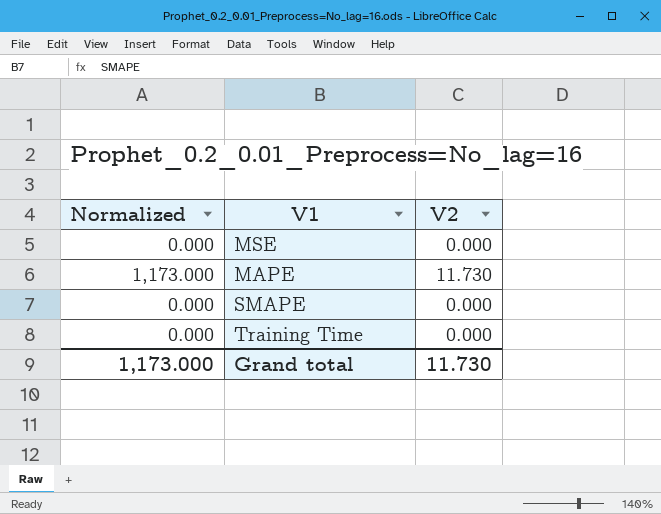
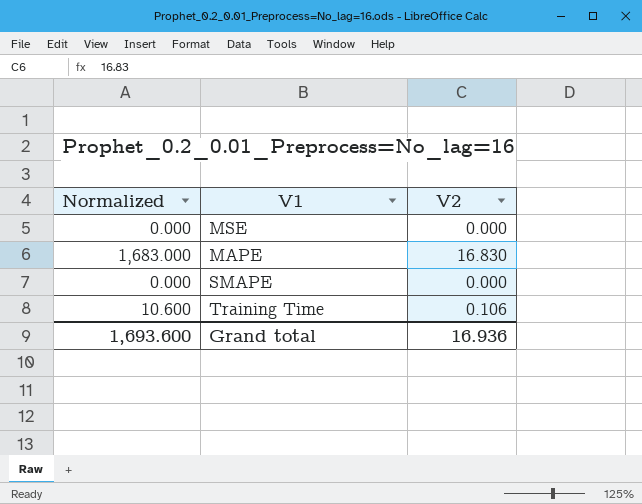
MAPE | Normalized: 1,173.000 -> 1,683.000
MAPE | V2: 11.730 -> 16.830
Training Time | Normalized: 0.000 -> 10.600
Training Time | V2: 0.000 -> 0.106
Grand total | Normalized: 1,173.000 -> 1,693.600
Grand total | V2: 11.730 -> 16.936

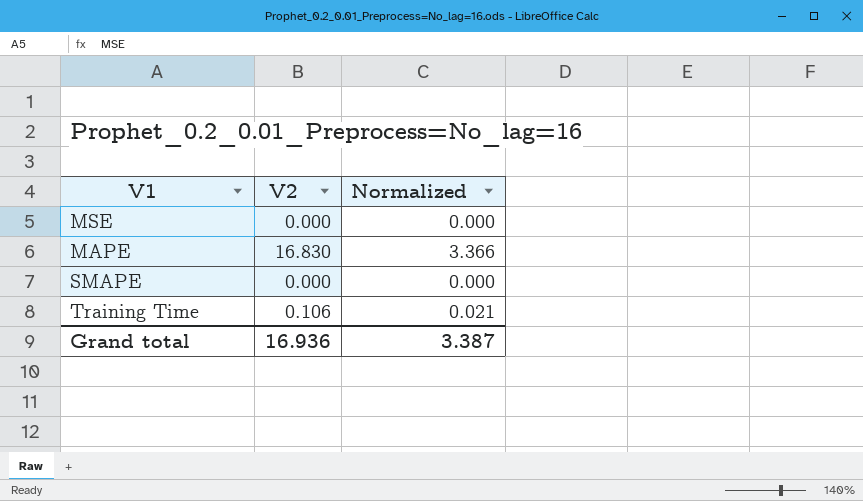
column Normalized | formula: [V2] * 100 -> [V2] * 0.2
column Normalized | position: 1 -> 3
Grand total | Normalized: 1,693.600 -> 3.387

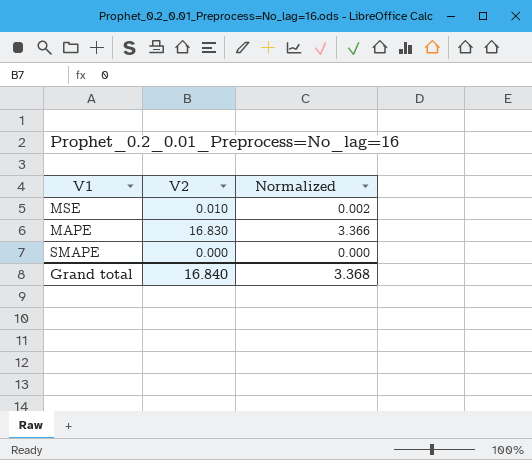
row Training Time: 0.106 | 0.021 -> none
MSE | V2: 0.000 -> 0.010
MSE | Normalized: 0.000 -> 0.002
Grand total | V2: 16.936 -> 16.840
Grand total | Normalized: 3.387 -> 3.368

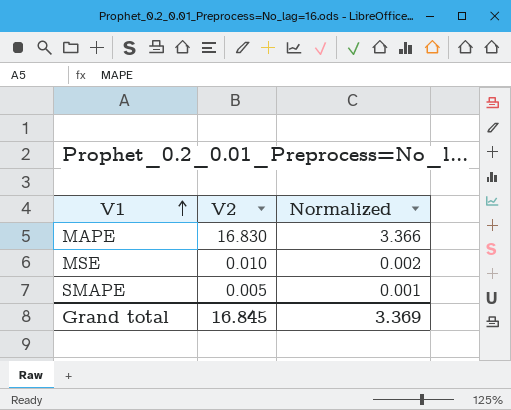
row order: none -> V1 ascending
SMAPE | V2: 0.000 -> 0.005
SMAPE | Normalized: 0.000 -> 0.001
Grand total | V2: 16.840 -> 16.845
Grand total | Normalized: 3.368 -> 3.369

